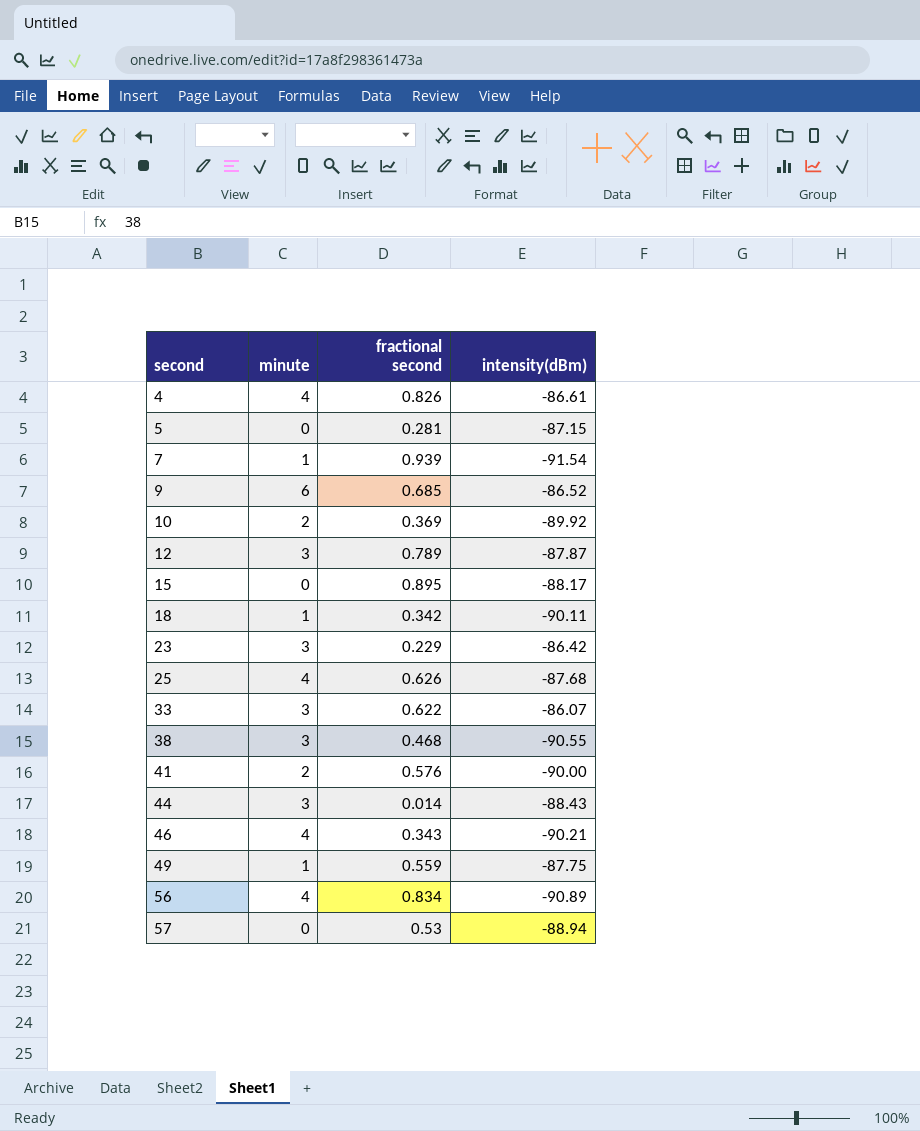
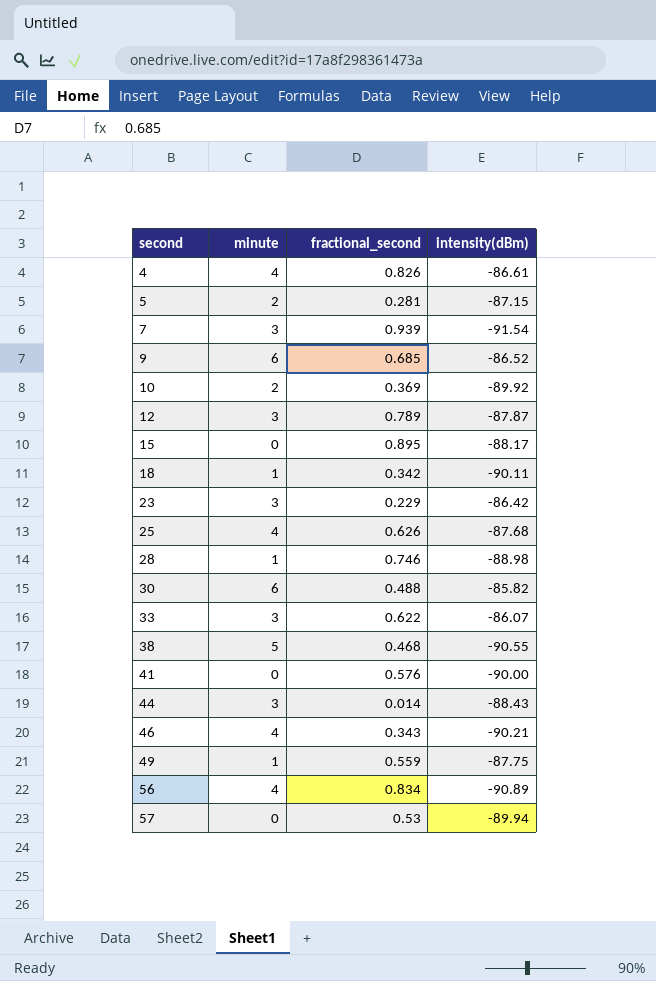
column name: fractional second -> fractional_second
5 | minute: 0 -> 2
7 | minute: 1 -> 3
row 28: none -> 1 | 0.746 | -88.98
row 30: none -> 6 | 0.488 | -85.82
38 | minute: 3 -> 5
41 | minute: 2 -> 0
57 | intensity(dBm): -88.94 -> -89.94

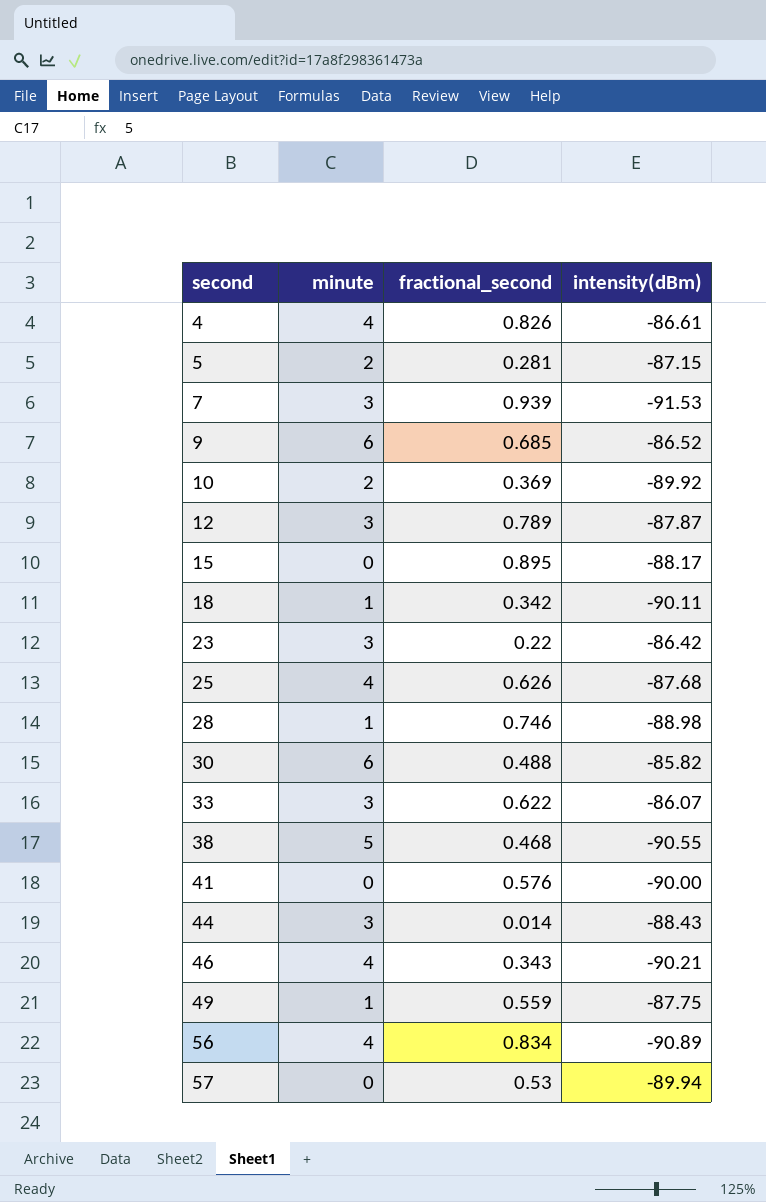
7 | intensity(dBm): -91.54 -> -91.53
23 | fractional_second: 0.229 -> 0.22

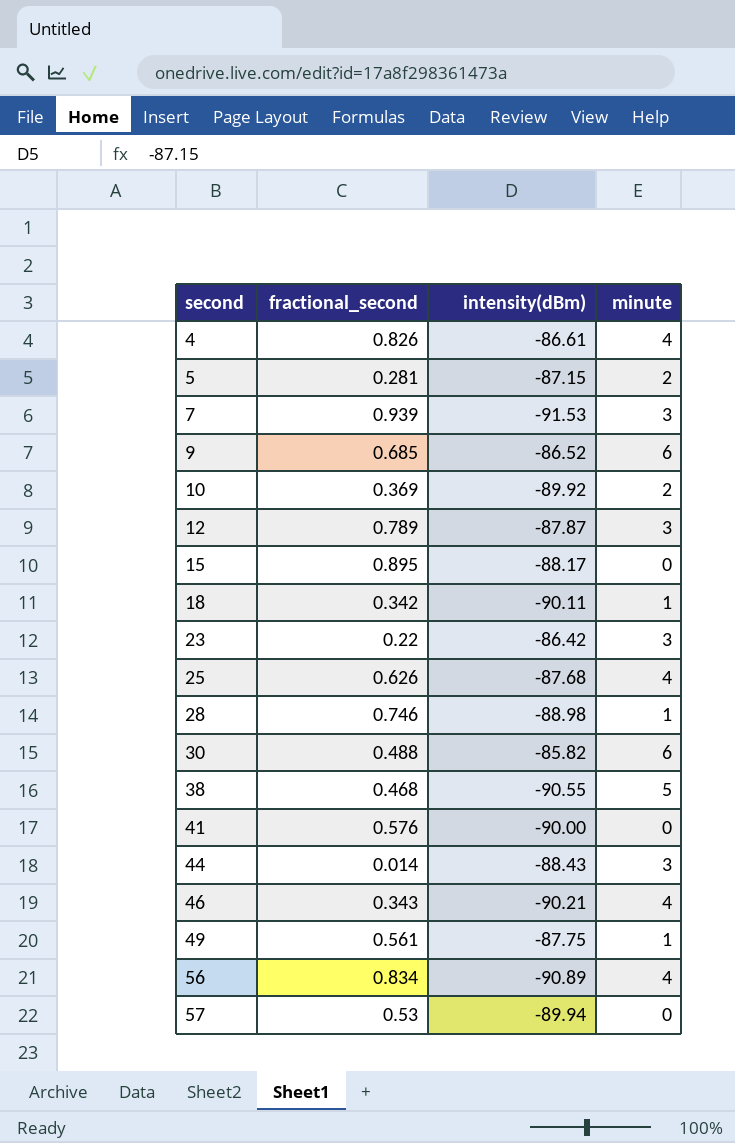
column minute | position: 2 -> 4
row 33: 3 | 0.622 | -86.07 -> none
49 | fractional_second: 0.559 -> 0.561

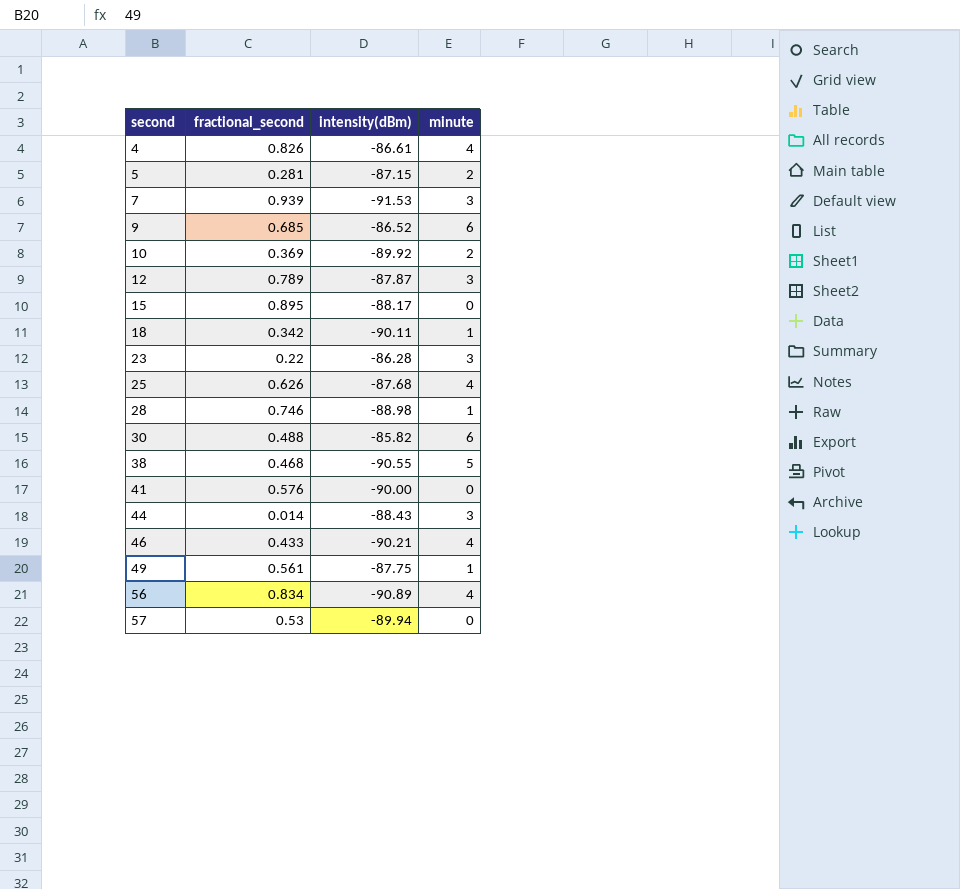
23 | intensity(dBm): -86.42 -> -86.28
46 | fractional_second: 0.343 -> 0.433

